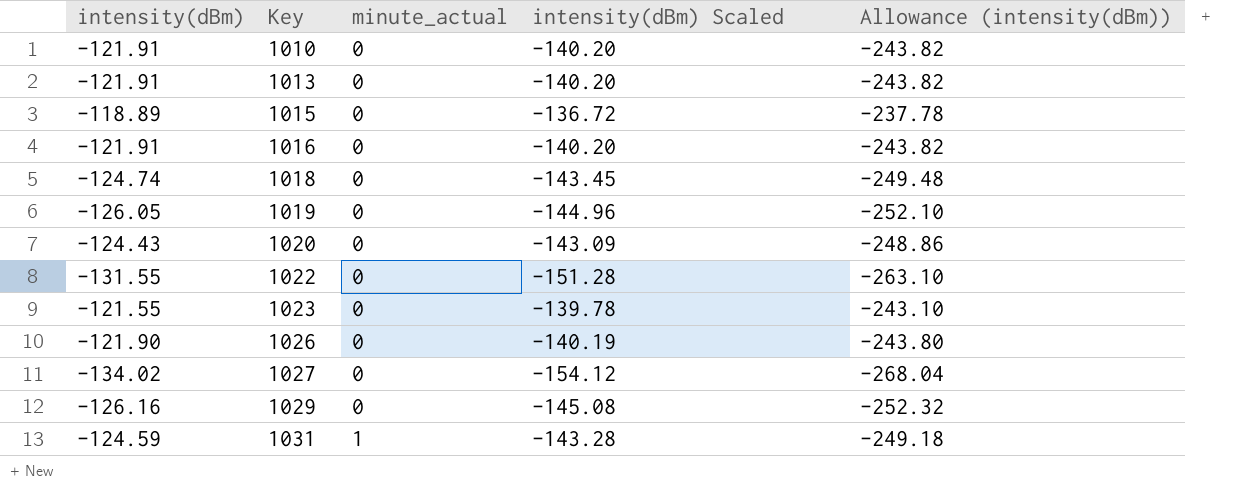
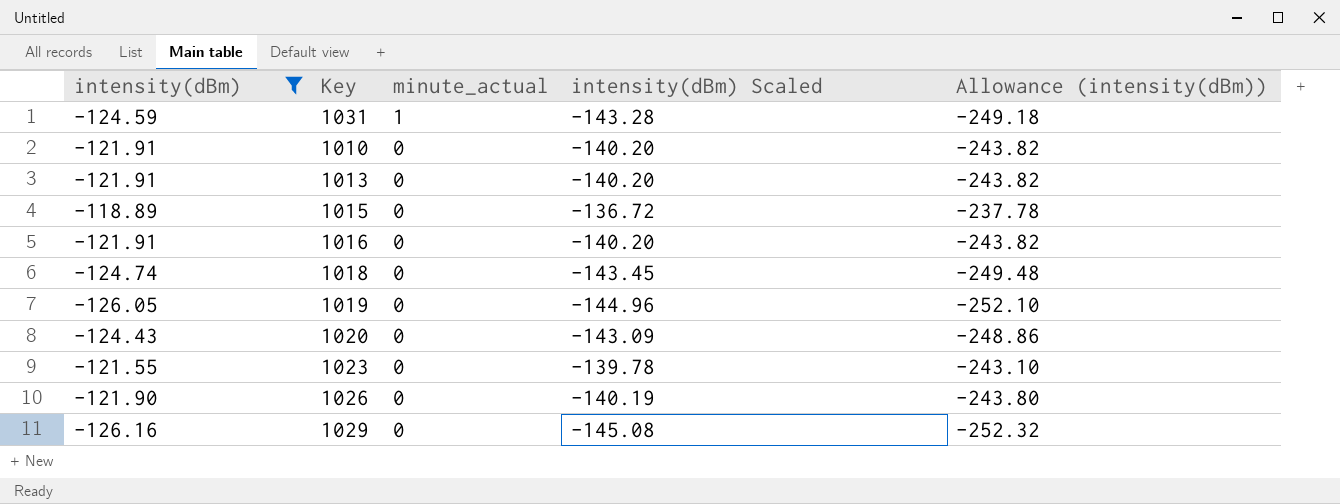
filter: none -> intensity(dBm) >= -126.16
row order: Key ascending -> minute_actual descending

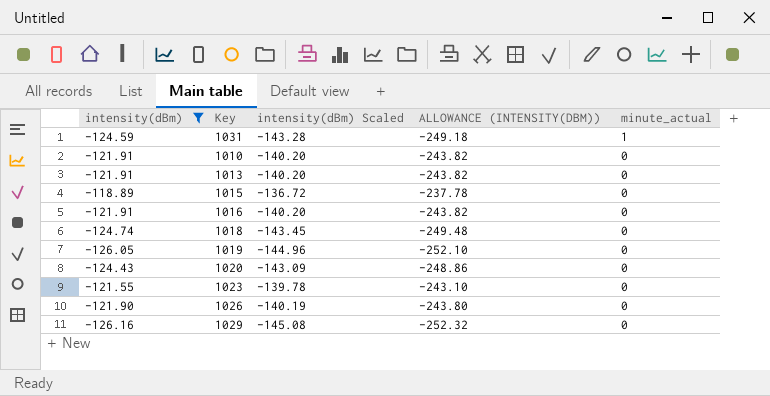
column name: Allowance (intensity(dBm)) -> ALLOWANCE (INTENSITY(DBM))
column minute_actual | position: 3 -> 5

